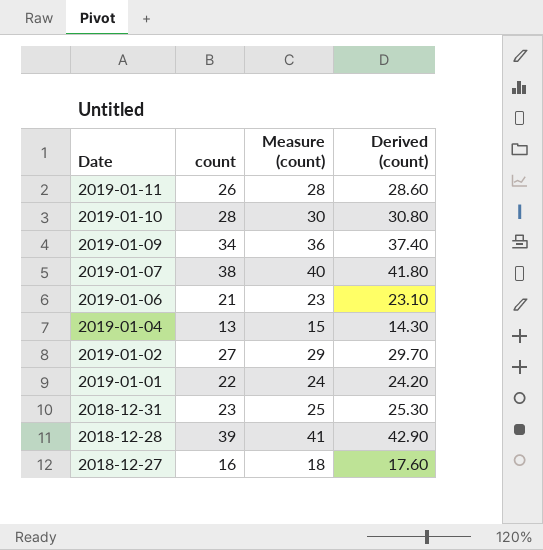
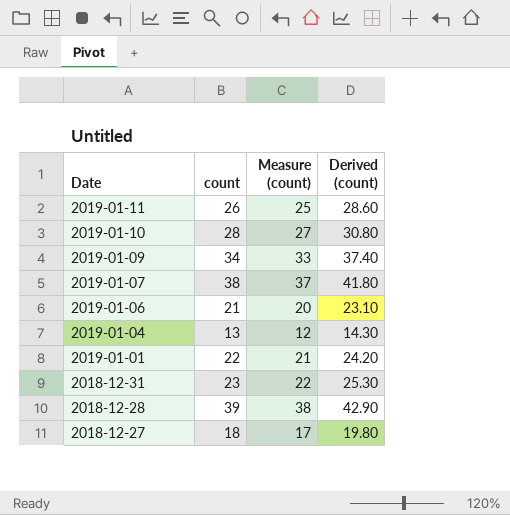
column Measure (count) | formula: [count] + 2 -> [count] - 1
row 2019-01-02: 27 | 29 | 29.70 -> none
2018-12-27 | count: 16 -> 18
2018-12-27 | Derived (count): 17.60 -> 19.80

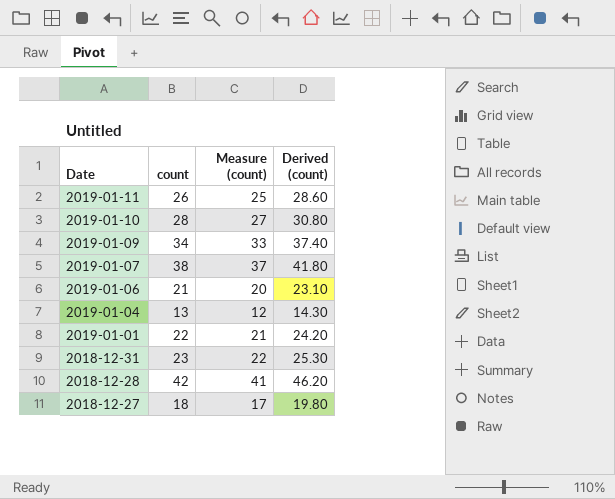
2018-12-28 | count: 39 -> 42
2018-12-28 | Measure (count): 38 -> 41
2018-12-28 | Derived (count): 42.90 -> 46.20

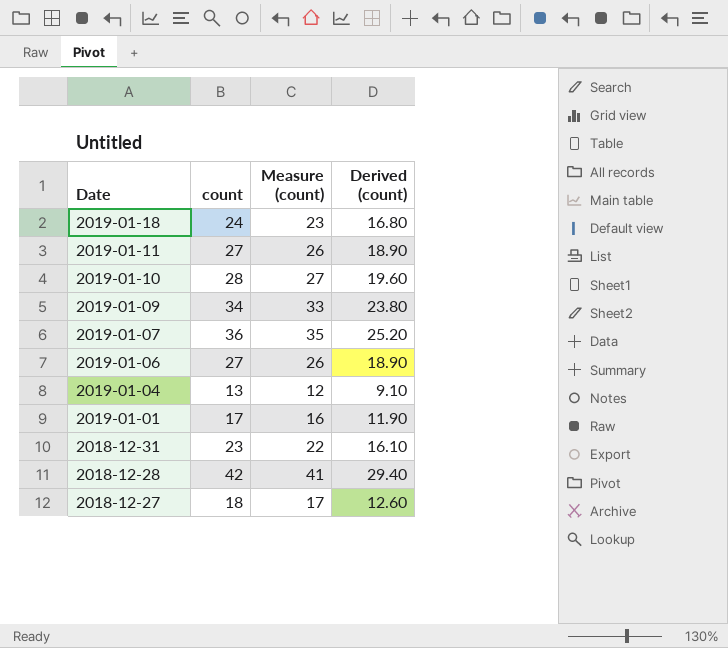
column Derived (count) | formula: [count] * 1.1 -> [count] * 0.7
row 2019-01-18: none -> 24 | 23 | 16.80
2019-01-11 | count: 26 -> 27
2019-01-11 | Measure (count): 25 -> 26
2019-01-07 | count: 38 -> 36
2019-01-07 | Measure (count): 37 -> 35
2019-01-06 | count: 21 -> 27
2019-01-06 | Measure (count): 20 -> 26
2019-01-01 | count: 22 -> 17
2019-01-01 | Measure (count): 21 -> 16

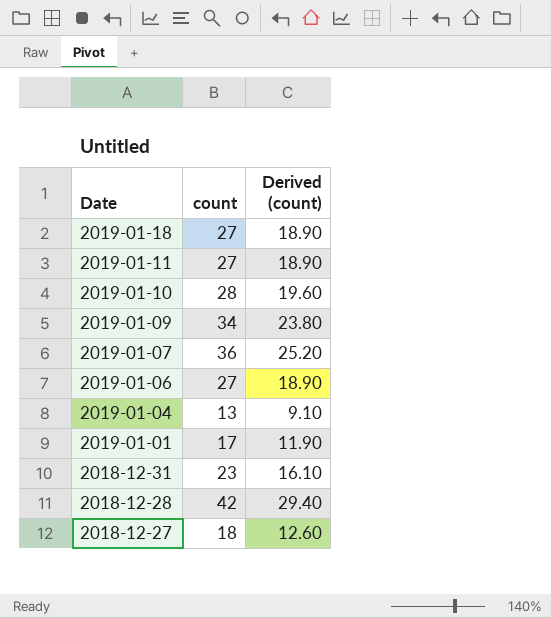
column Measure (count) | formula: [count] - 1 -> none
2019-01-18 | count: 24 -> 27
2019-01-18 | Derived (count): 16.80 -> 18.90

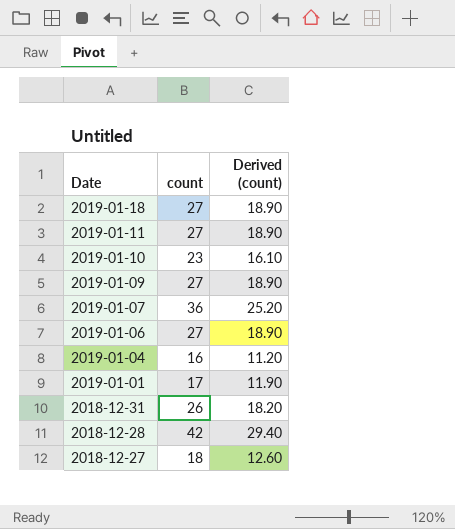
2019-01-10 | count: 28 -> 23
2019-01-10 | Derived (count): 19.60 -> 16.10
2019-01-09 | count: 34 -> 27
2019-01-09 | Derived (count): 23.80 -> 18.90
2019-01-04 | count: 13 -> 16
2019-01-04 | Derived (count): 9.10 -> 11.20
2018-12-31 | count: 23 -> 26
2018-12-31 | Derived (count): 16.10 -> 18.20

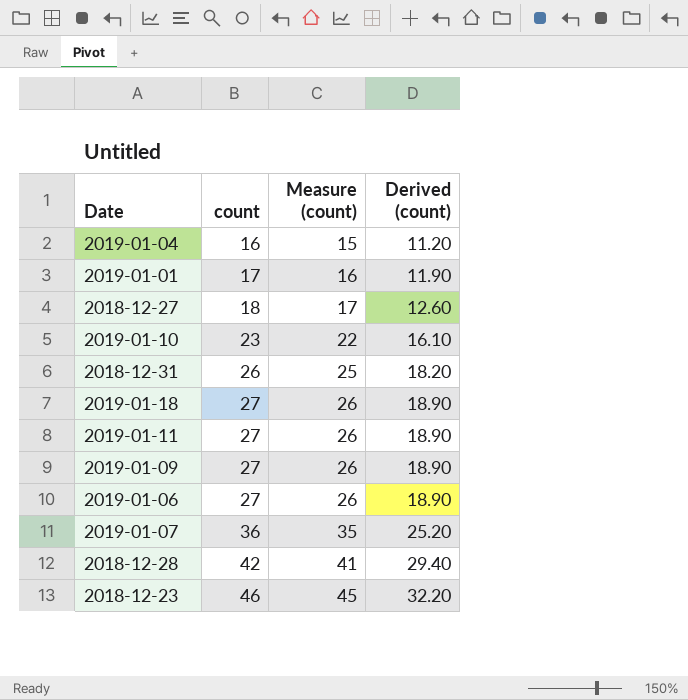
row order: Date descending -> count ascending
column Measure (count) | formula: none -> [count] - 1
row 2018-12-23: none -> 46 | 45 | 32.20

